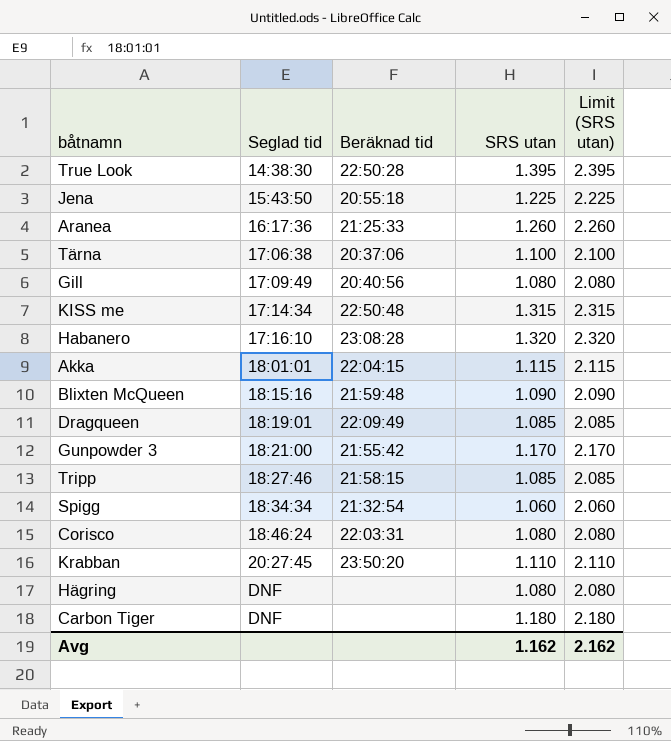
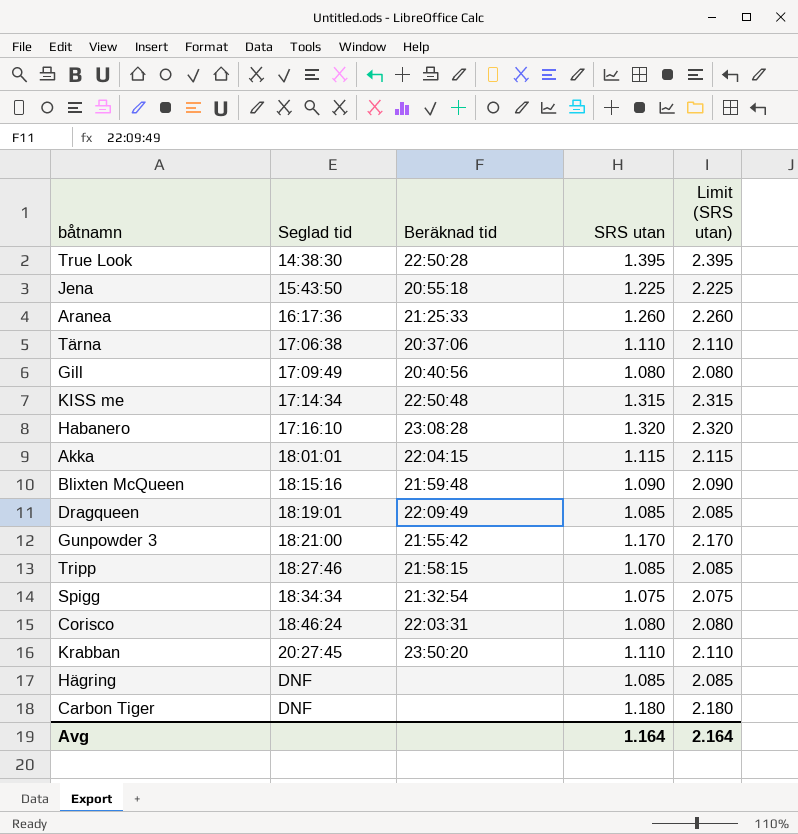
Tärna | SRS utan: 1.100 -> 1.110
Tärna | Limit (SRS utan): 2.100 -> 2.110
Spigg | SRS utan: 1.060 -> 1.075
Spigg | Limit (SRS utan): 2.060 -> 2.075
Hägring | SRS utan: 1.080 -> 1.085
Hägring | Limit (SRS utan): 2.080 -> 2.085
Avg | SRS utan: 1.162 -> 1.164
Avg | Limit (SRS utan): 2.162 -> 2.164

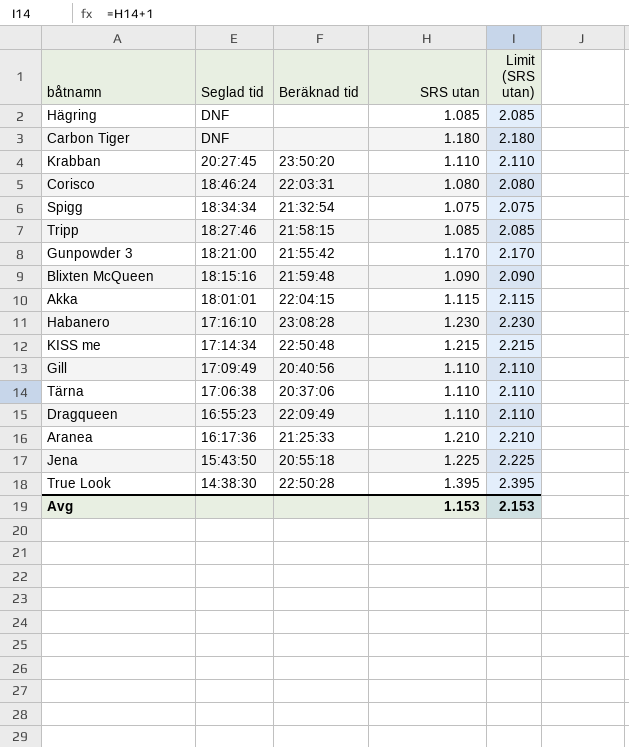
row order: Seglad tid ascending -> Seglad tid descending
Habanero | SRS utan: 1.320 -> 1.230
Habanero | Limit (SRS utan): 2.320 -> 2.230
KISS me | SRS utan: 1.315 -> 1.215
KISS me | Limit (SRS utan): 2.315 -> 2.215
Gill | SRS utan: 1.080 -> 1.110
Gill | Limit (SRS utan): 2.080 -> 2.110
Dragqueen | Seglad tid: 18:19:01 -> 16:55:23
Dragqueen | SRS utan: 1.085 -> 1.110
Dragqueen | Limit (SRS utan): 2.085 -> 2.110
Aranea | SRS utan: 1.260 -> 1.210
Aranea | Limit (SRS utan): 2.260 -> 2.210
Avg | SRS utan: 1.164 -> 1.153
Avg | Limit (SRS utan): 2.164 -> 2.153

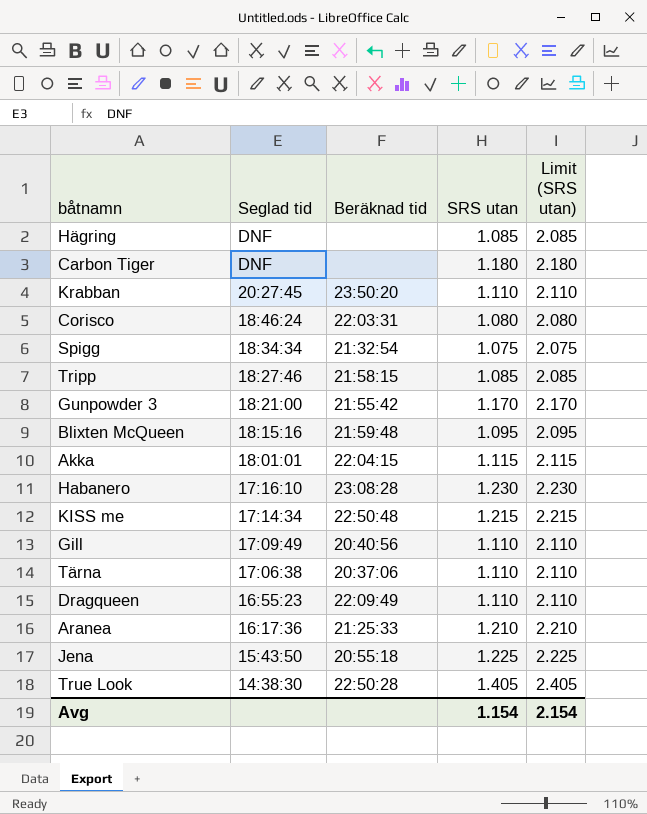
Blixten McQueen | SRS utan: 1.090 -> 1.095
Blixten McQueen | Limit (SRS utan): 2.090 -> 2.095
True Look | SRS utan: 1.395 -> 1.405
True Look | Limit (SRS utan): 2.395 -> 2.405
Avg | SRS utan: 1.153 -> 1.154
Avg | Limit (SRS utan): 2.153 -> 2.154

